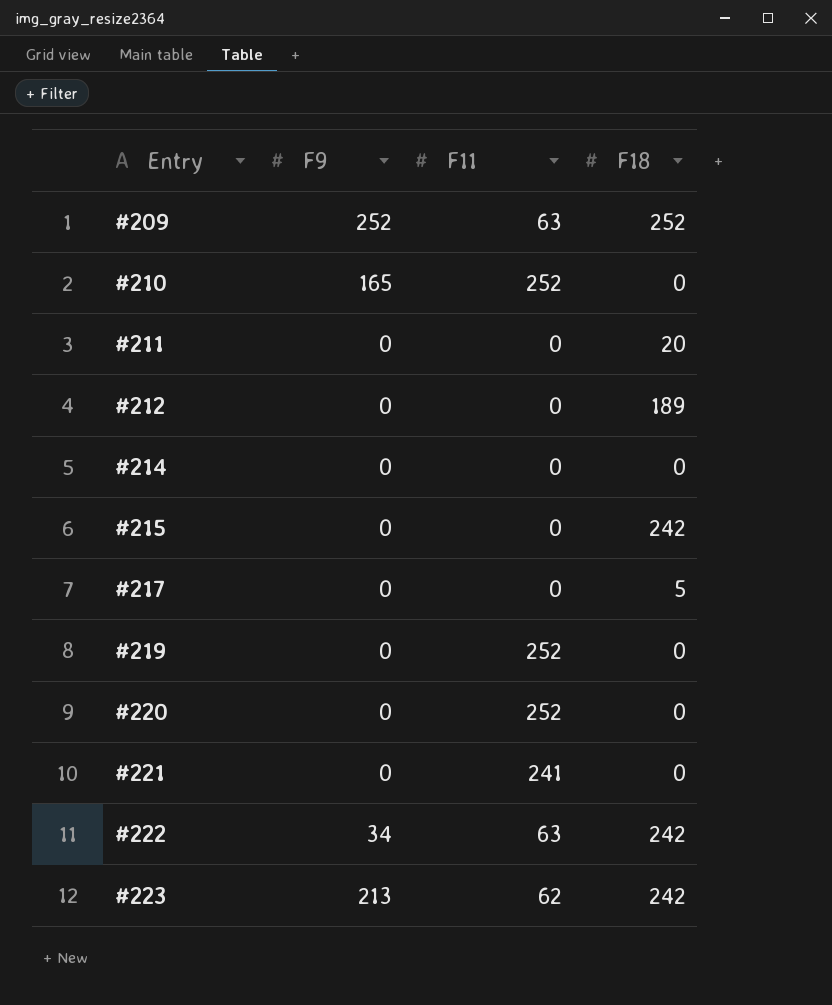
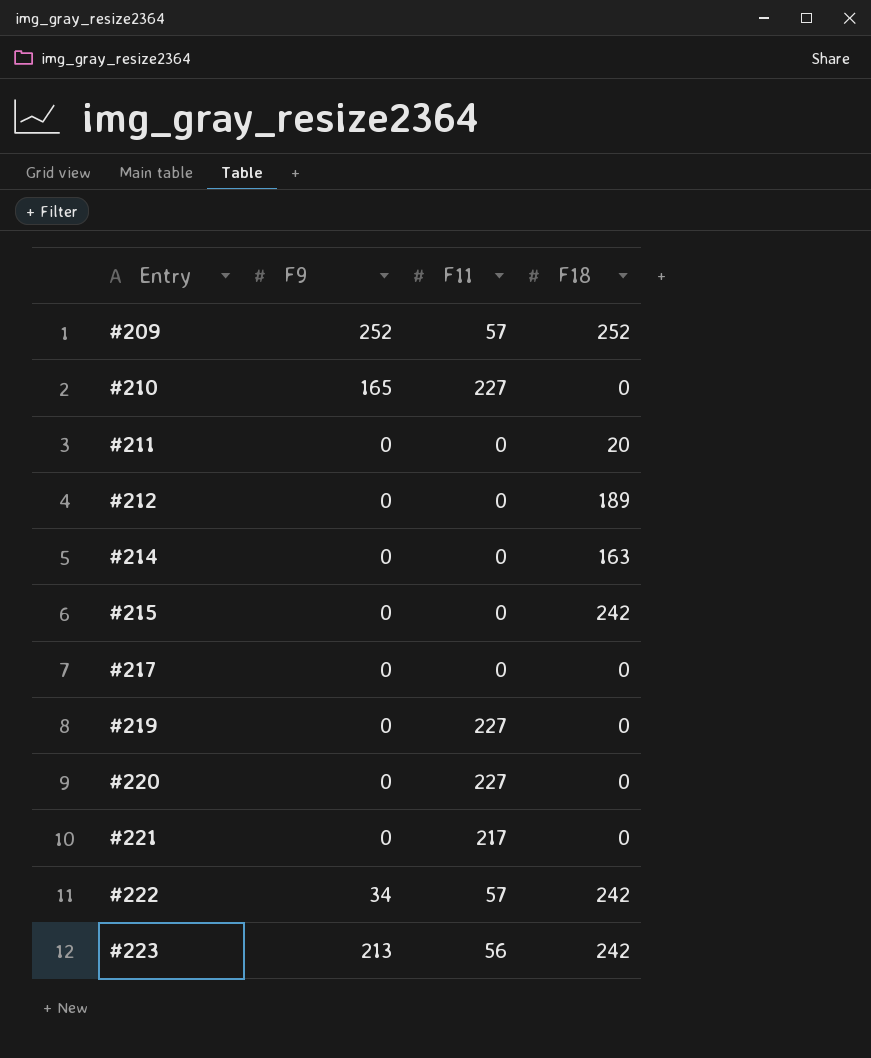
#209 | F11: 63 -> 57
#210 | F11: 252 -> 227
#214 | F18: 0 -> 163
#217 | F18: 5 -> 0
#219 | F11: 252 -> 227
#220 | F11: 252 -> 227
#221 | F11: 241 -> 217
#222 | F11: 63 -> 57
#223 | F11: 62 -> 56

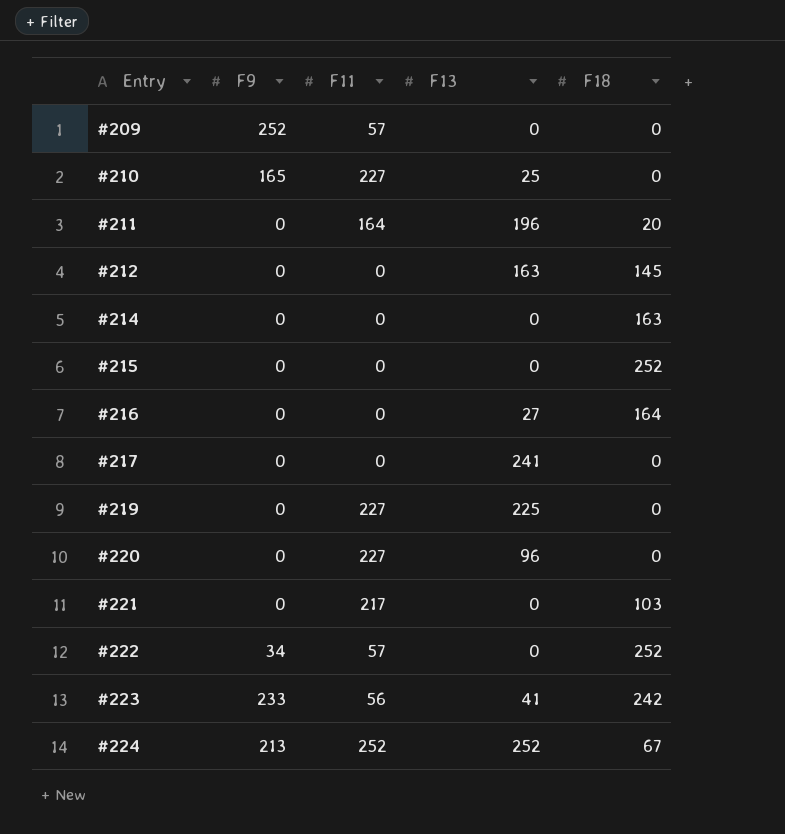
column F13 | position: none -> 4
#209 | F18: 252 -> 0
#211 | F11: 0 -> 164
#212 | F18: 189 -> 145
#215 | F18: 242 -> 252
row #216: none -> 0 | 0 | 27 | 164
#221 | F18: 0 -> 103
#222 | F18: 242 -> 252
#223 | F9: 213 -> 233
row #224: none -> 213 | 252 | 252 | 67

